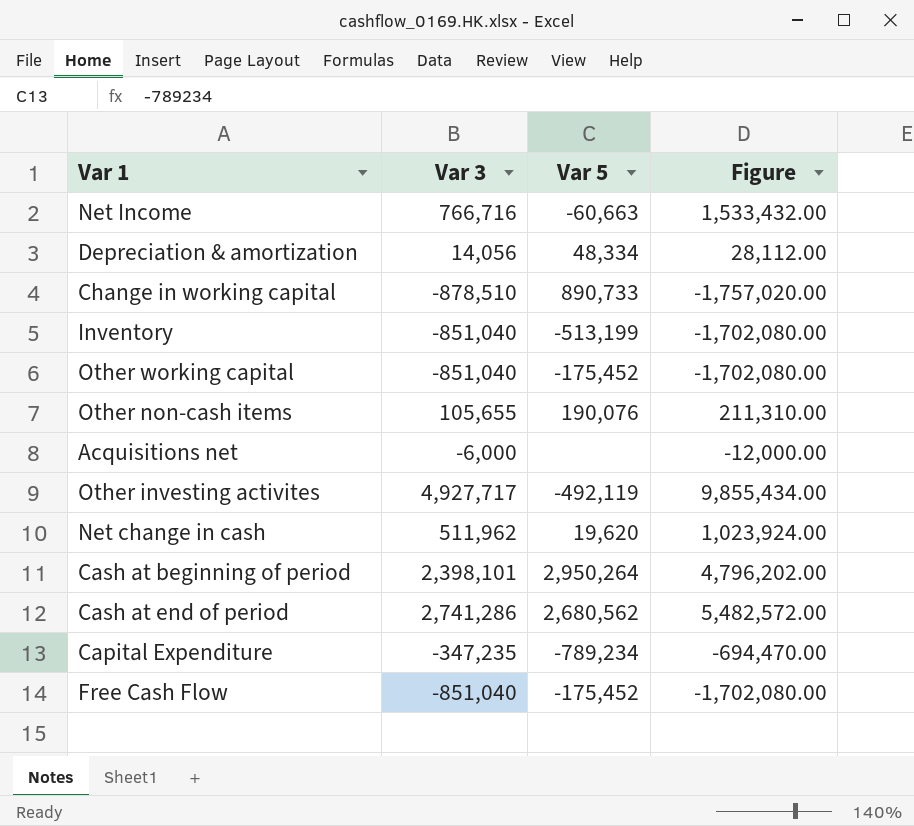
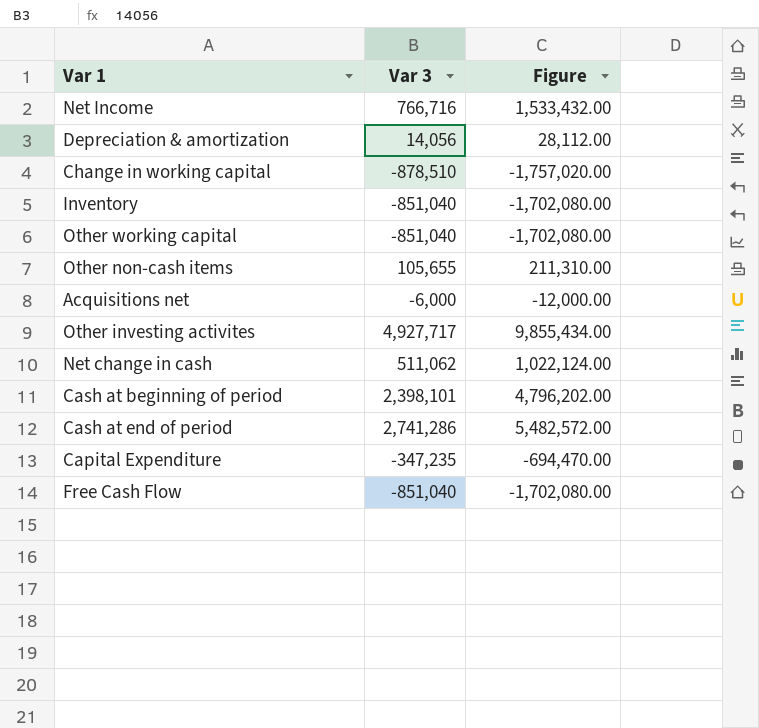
column Var 5 | position: 3 -> none
Net change in cash | Var 3: 511,962 -> 511,062
Net change in cash | Figure: 1,023,924.00 -> 1,022,124.00

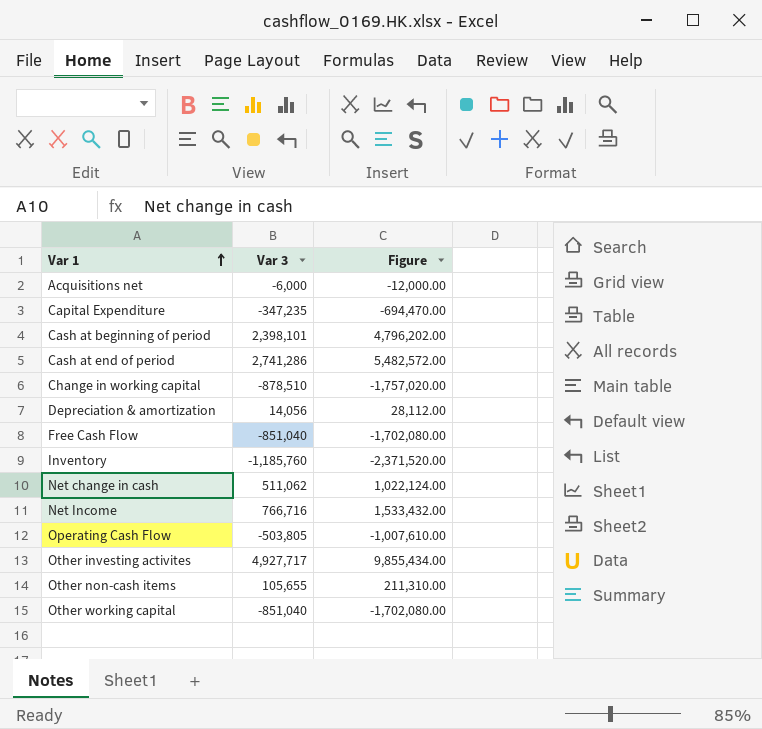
row order: none -> Var 1 ascending
Inventory | Var 3: -851,040 -> -1,185,760
Inventory | Figure: -1,702,080.00 -> -2,371,520.00
row Operating Cash Flow: none -> -503,805 | -1,007,610.00

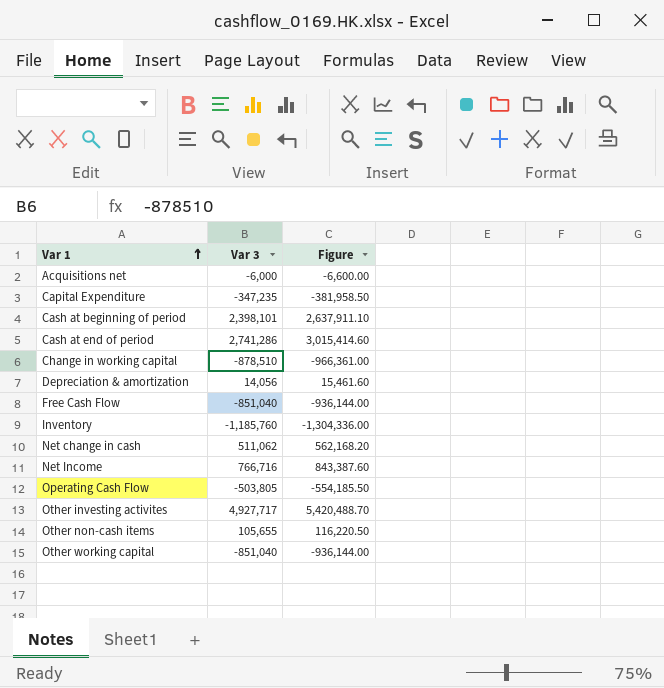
column Figure | formula: [Var 3] * 2 -> [Var 3] * 1.1

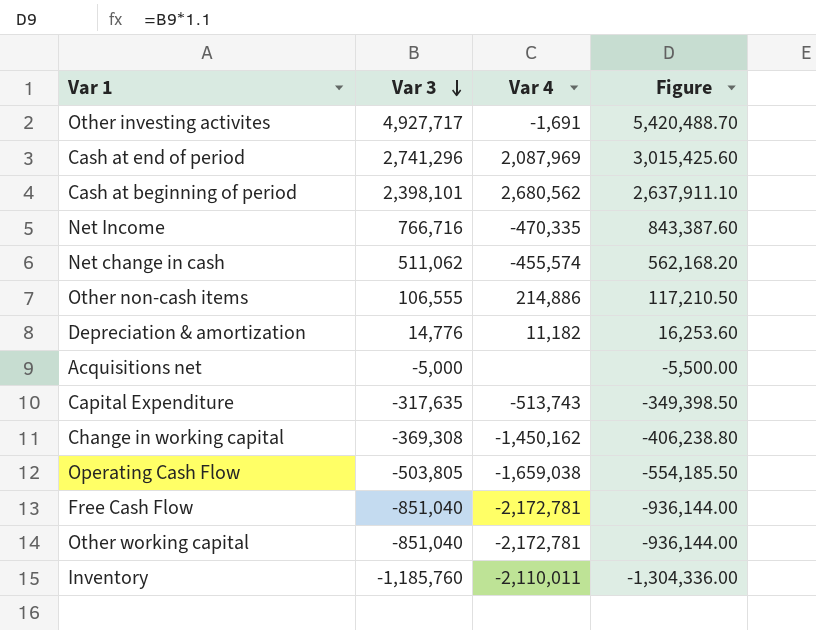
row order: Var 1 ascending -> Var 3 descending
column Var 4 | position: none -> 3
Cash at end of period | Var 3: 2,741,286 -> 2,741,296
Cash at end of period | Figure: 3,015,414.60 -> 3,015,425.60
Other non-cash items | Var 3: 105,655 -> 106,555
Other non-cash items | Figure: 116,220.50 -> 117,210.50
Depreciation & amortization | Var 3: 14,056 -> 14,776
Depreciation & amortization | Figure: 15,461.60 -> 16,253.60
Acquisitions net | Var 3: -6,000 -> -5,000
Acquisitions net | Figure: -6,600.00 -> -5,500.00
Capital Expenditure | Var 3: -347,235 -> -317,635
Capital Expenditure | Figure: -381,958.50 -> -349,398.50
Change in working capital | Var 3: -878,510 -> -369,308
Change in working capital | Figure: -966,361.00 -> -406,238.80

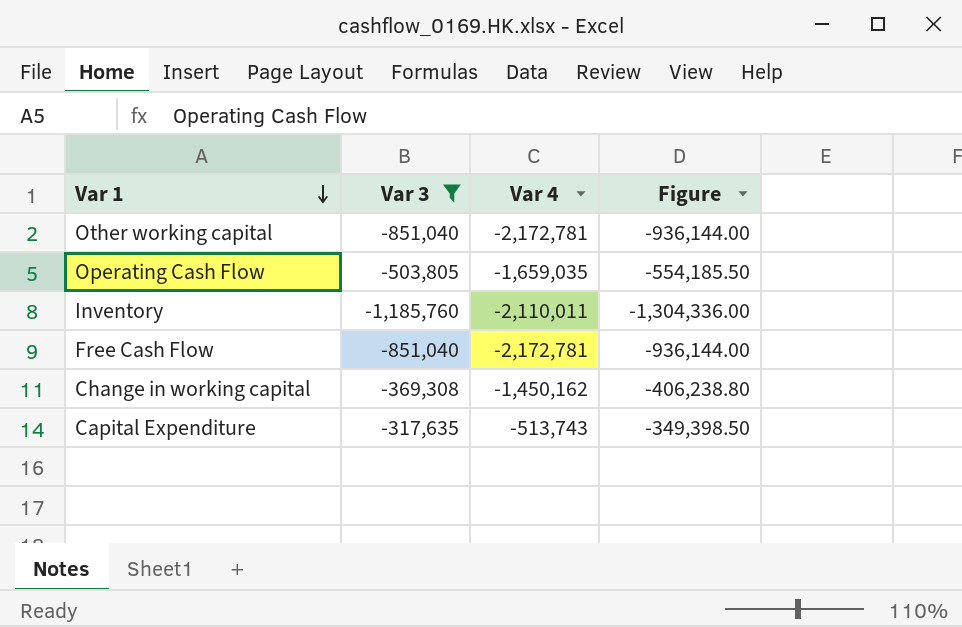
filter: none -> Var 3 <= -317,635
row order: Var 3 descending -> Var 1 descending
Operating Cash Flow | Var 4: -1,659,038 -> -1,659,035

